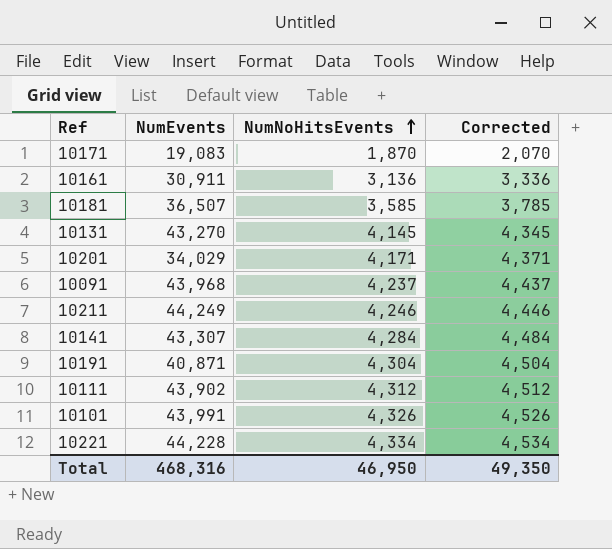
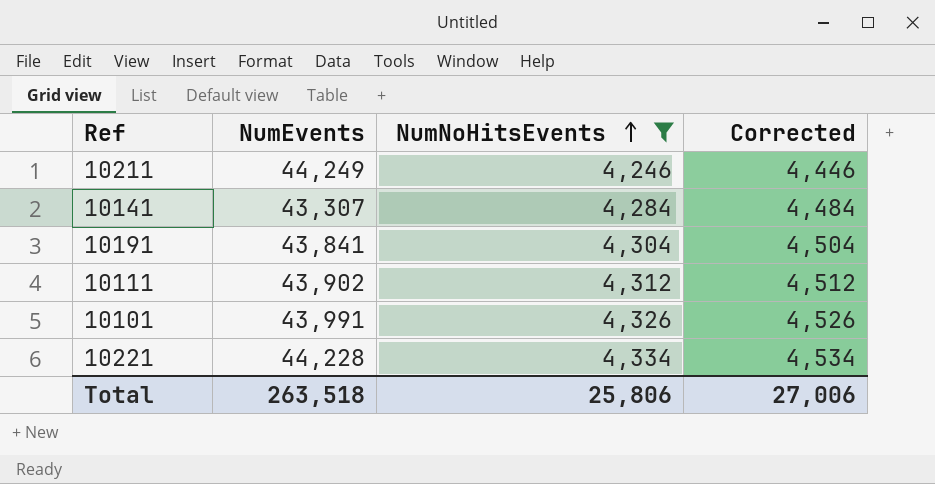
filter: none -> NumNoHitsEvents >= 4,246
10191 | NumEvents: 40,871 -> 43,841
Total | NumEvents: 468,316 -> 263,518
Total | NumNoHitsEvents: 46,950 -> 25,806
Total | Corrected: 49,350 -> 27,006

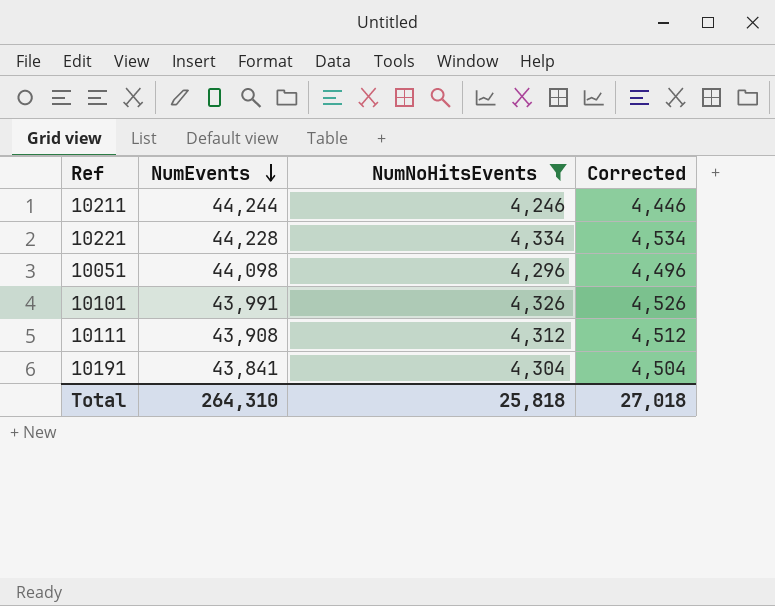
row order: NumNoHitsEvents ascending -> NumEvents descending
row 10141: 43,307 | 4,284 | 4,484 -> none
10211 | NumEvents: 44,249 -> 44,244
row 10051: none -> 44,098 | 4,296 | 4,496
10111 | NumEvents: 43,902 -> 43,908
Total | NumEvents: 263,518 -> 264,310
Total | NumNoHitsEvents: 25,806 -> 25,818
Total | Corrected: 27,006 -> 27,018

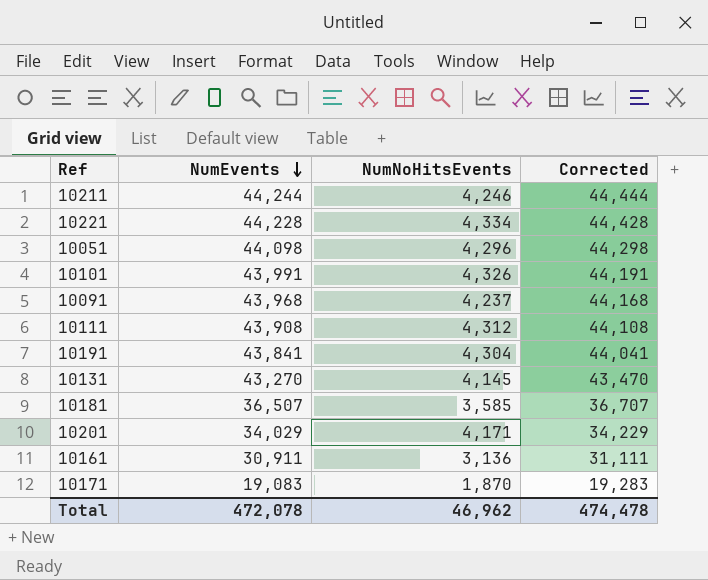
filter: NumNoHitsEvents >= 4,246 -> none
column Corrected | formula: [NumNoHitsEvents] + 200 -> [NumEvents] + 200
Total | NumEvents: 264,310 -> 472,078
Total | NumNoHitsEvents: 25,818 -> 46,962
Total | Corrected: 27,018 -> 474,478

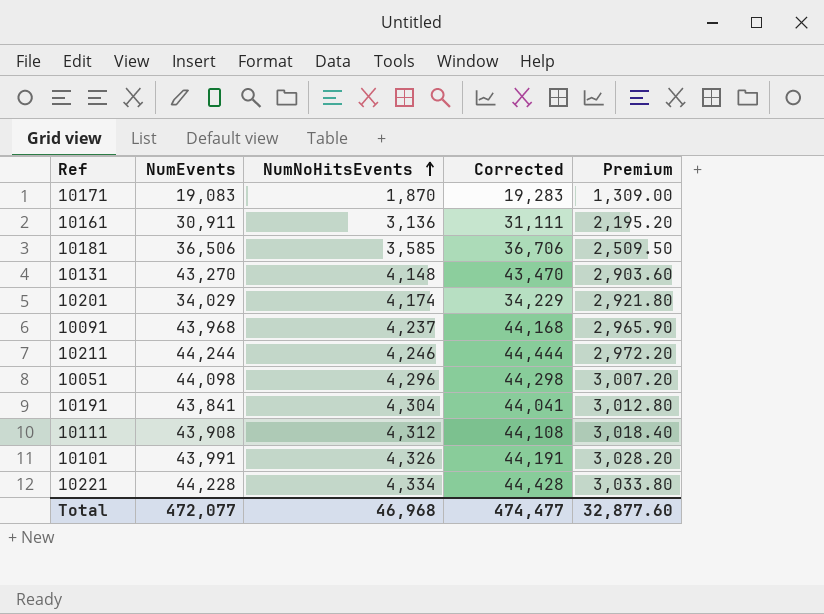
row order: NumEvents descending -> NumNoHitsEvents ascending
column Premium | formula: none -> [NumNoHitsEvents] * 0.7
10181 | NumEvents: 36,507 -> 36,506
10181 | Corrected: 36,707 -> 36,706
10131 | NumNoHitsEvents: 4,145 -> 4,148
10201 | NumNoHitsEvents: 4,171 -> 4,174
Total | NumEvents: 472,078 -> 472,077
Total | NumNoHitsEvents: 46,962 -> 46,968
Total | Corrected: 474,478 -> 474,477

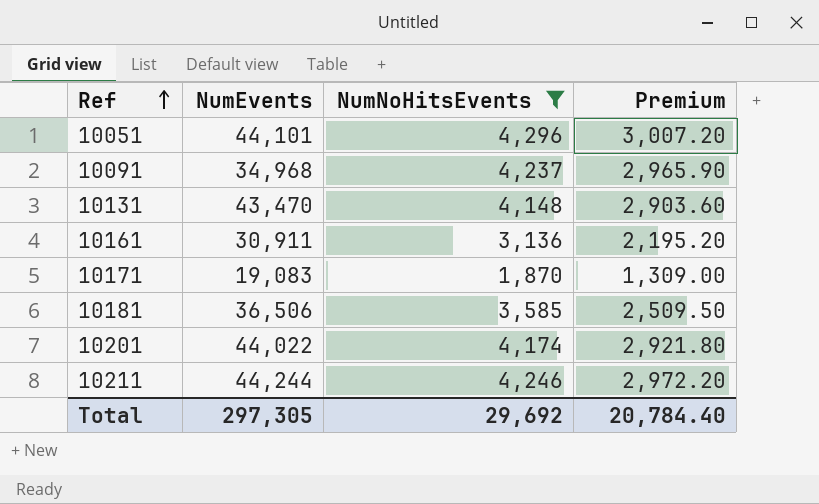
filter: none -> NumNoHitsEvents <= 4,296
row order: NumNoHitsEvents ascending -> Ref ascending
column Corrected | formula: [NumEvents] + 200 -> none
10051 | NumEvents: 44,098 -> 44,101
10091 | NumEvents: 43,968 -> 34,968
10131 | NumEvents: 43,270 -> 43,470
10201 | NumEvents: 34,029 -> 44,022
Total | NumEvents: 472,077 -> 297,305
Total | NumNoHitsEvents: 46,968 -> 29,692
Total | Premium: 32,877.60 -> 20,784.40

